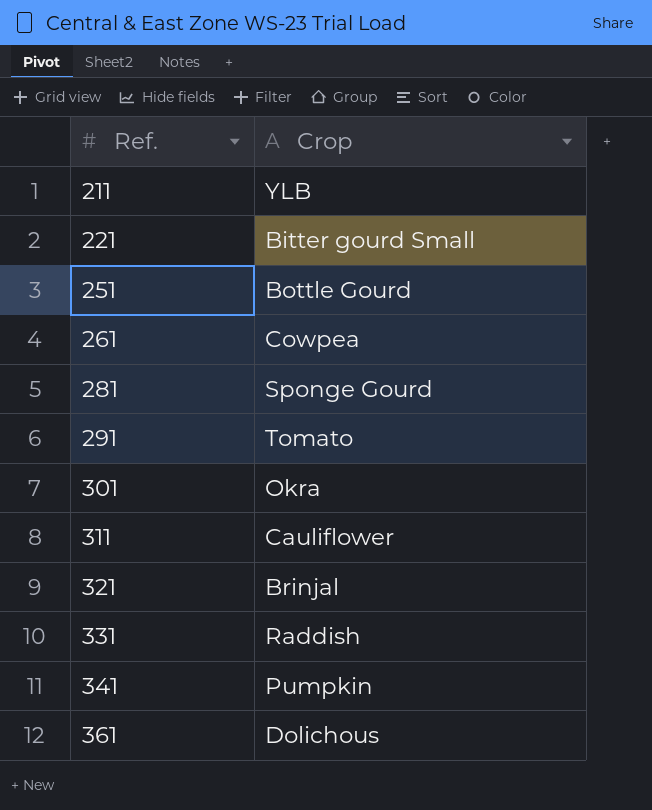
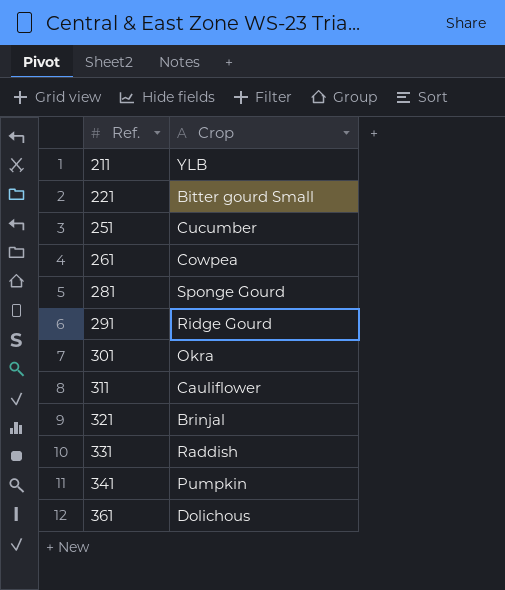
251 | Crop: Bottle Gourd -> Cucumber
291 | Crop: Tomato -> Ridge Gourd

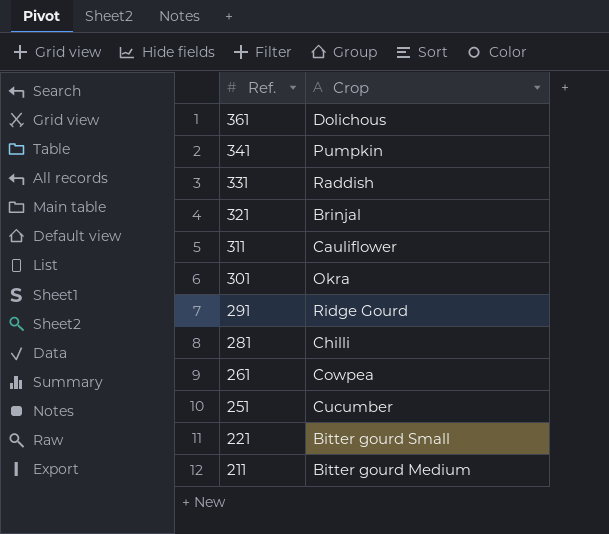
row order: Ref. ascending -> Ref. descending
281 | Crop: Sponge Gourd -> Chilli
211 | Crop: YLB -> Bitter gourd Medium

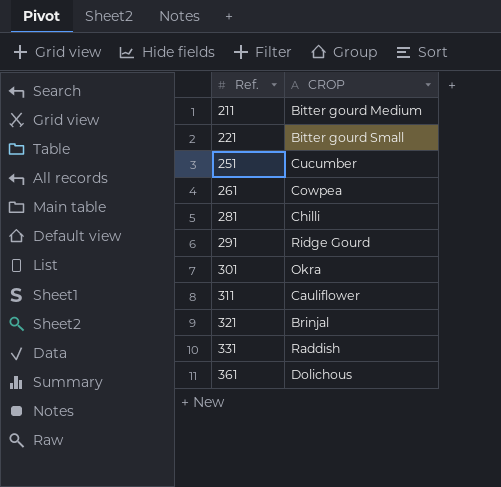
row order: Ref. descending -> Ref. ascending
column name: Crop -> CROP
row 341: Pumpkin -> none

